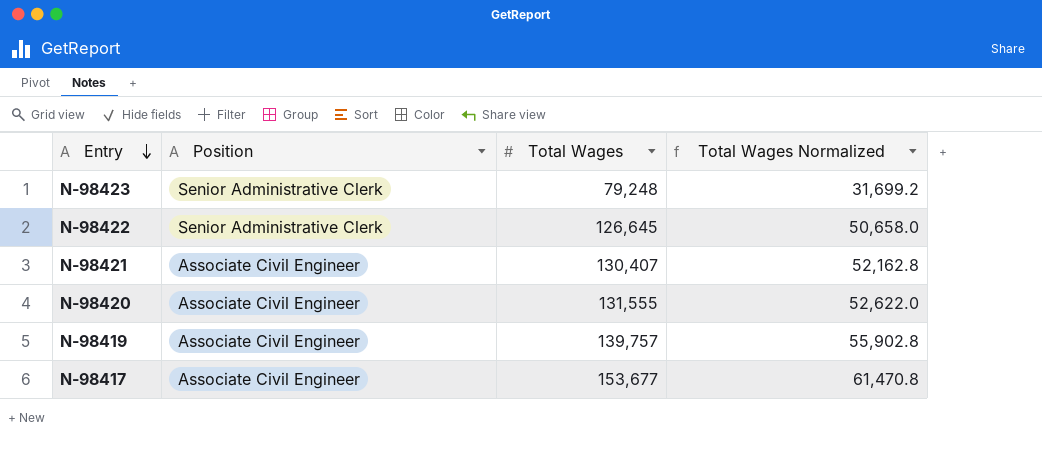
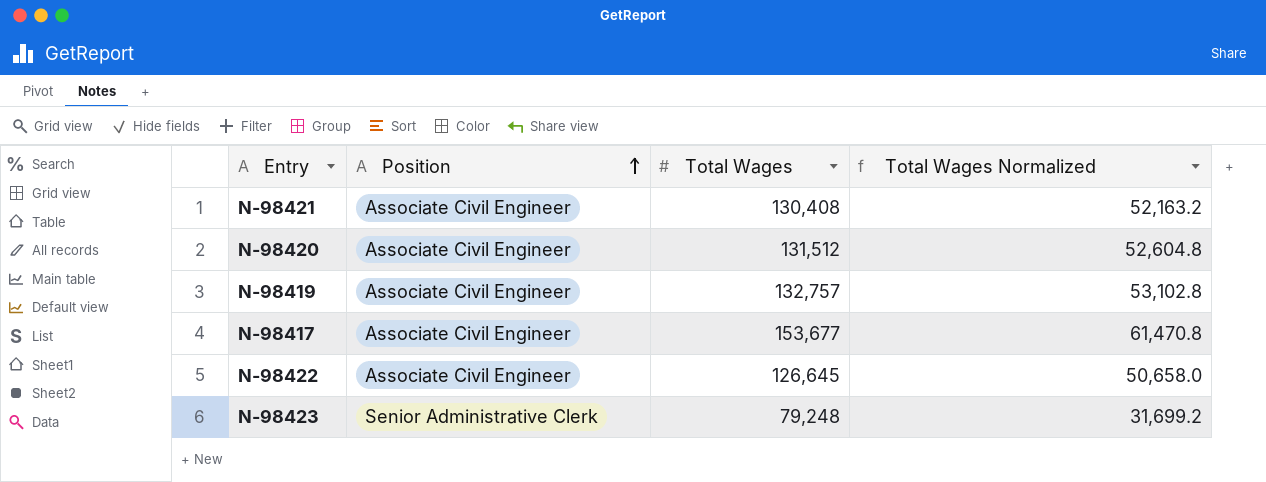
row order: Entry descending -> Position ascending
N-98421 | Total Wages: 130,407 -> 130,408
N-98421 | Total Wages Normalized: 52,162.8 -> 52,163.2
N-98420 | Total Wages: 131,555 -> 131,512
N-98420 | Total Wages Normalized: 52,622.0 -> 52,604.8
N-98419 | Total Wages: 139,757 -> 132,757
N-98419 | Total Wages Normalized: 55,902.8 -> 53,102.8
N-98422 | Position: Senior Administrative Clerk -> Associate Civil Engineer

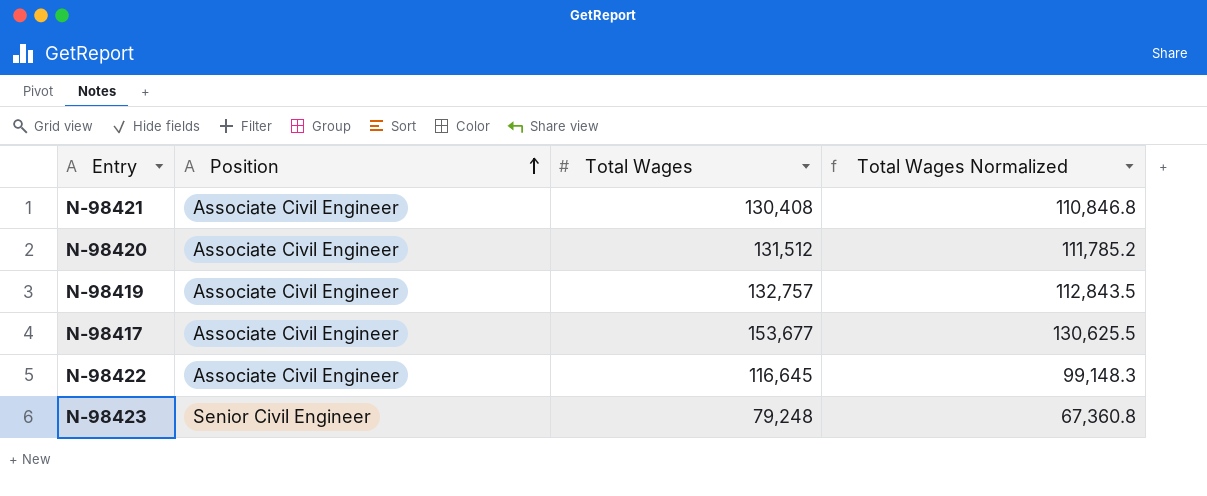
column Total Wages Normalized | formula: [Total Wages] * 0.4 -> [Total Wages] * 0.85
N-98422 | Total Wages: 126,645 -> 116,645
N-98423 | Position: Senior Administrative Clerk -> Senior Civil Engineer

